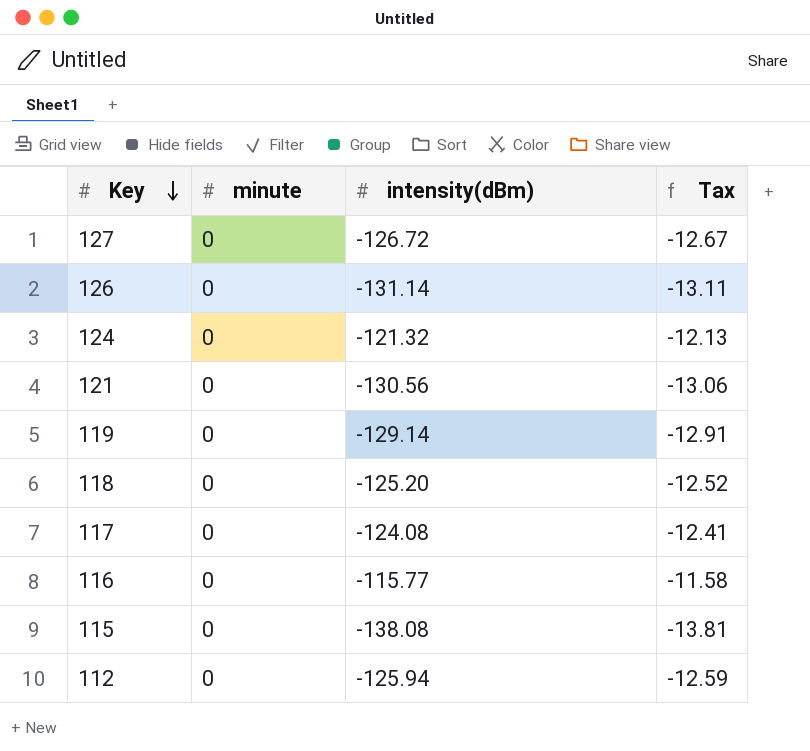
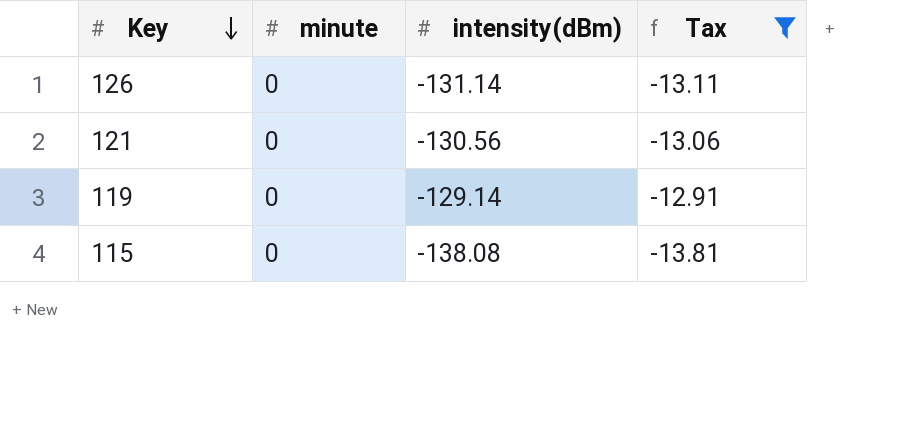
filter: none -> Tax <= -12.91

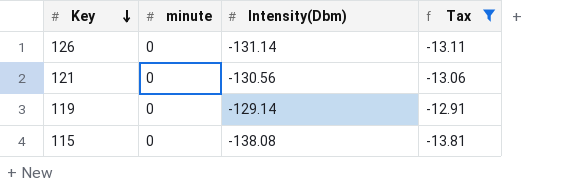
column name: intensity(dBm) -> Intensity(Dbm)

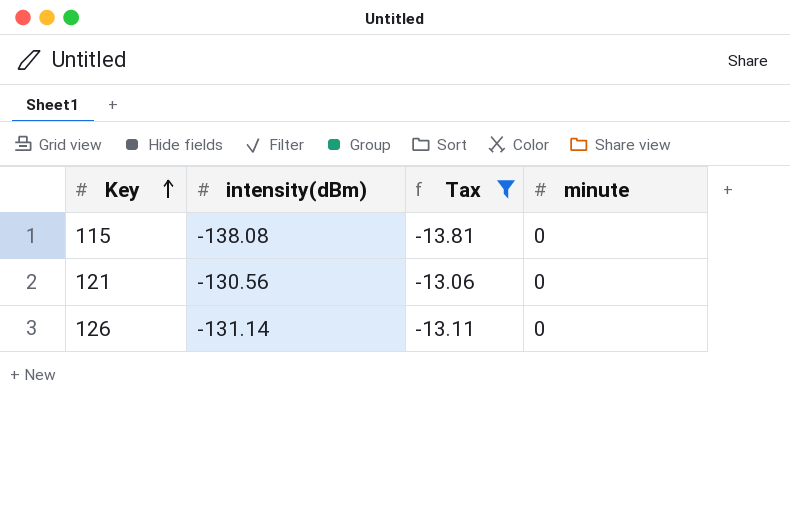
row order: Key descending -> Key ascending
column name: Intensity(Dbm) -> intensity(dBm)
column minute | position: 2 -> 4
row 119: 0 | -129.14 | -12.91 -> none

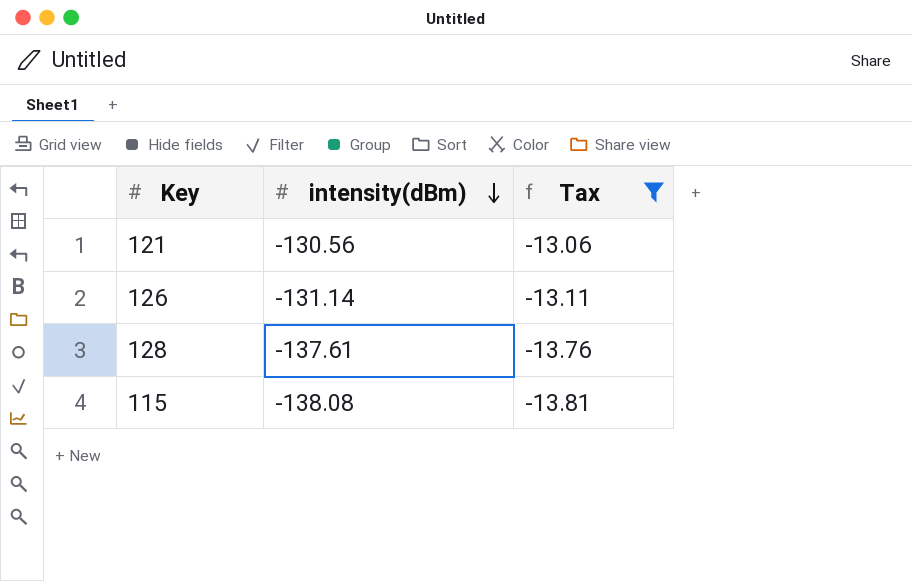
row order: Key ascending -> intensity(dBm) descending
column minute | position: 4 -> none
row 128: none -> -137.61 | -13.76

